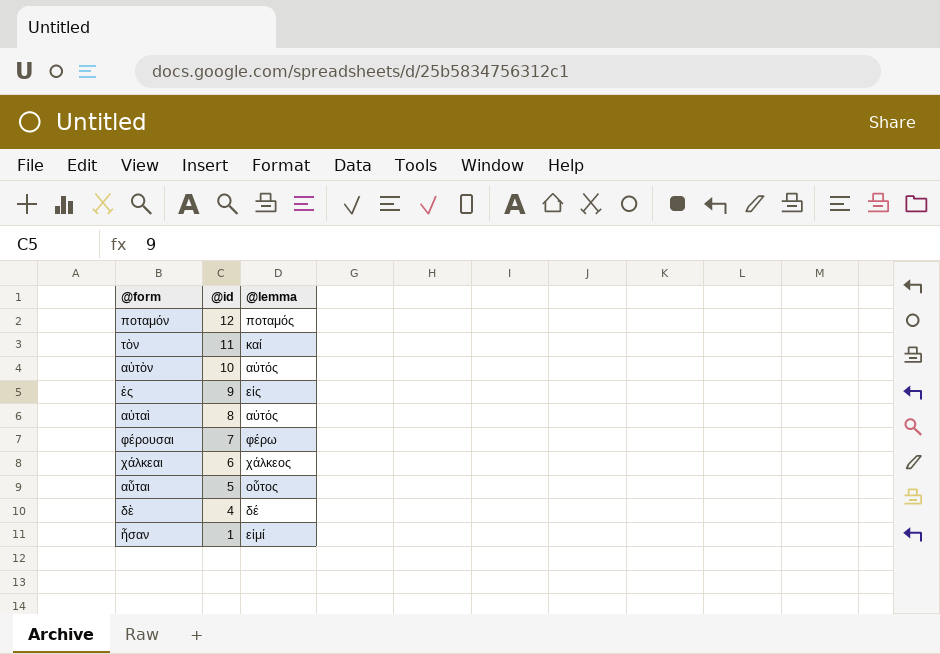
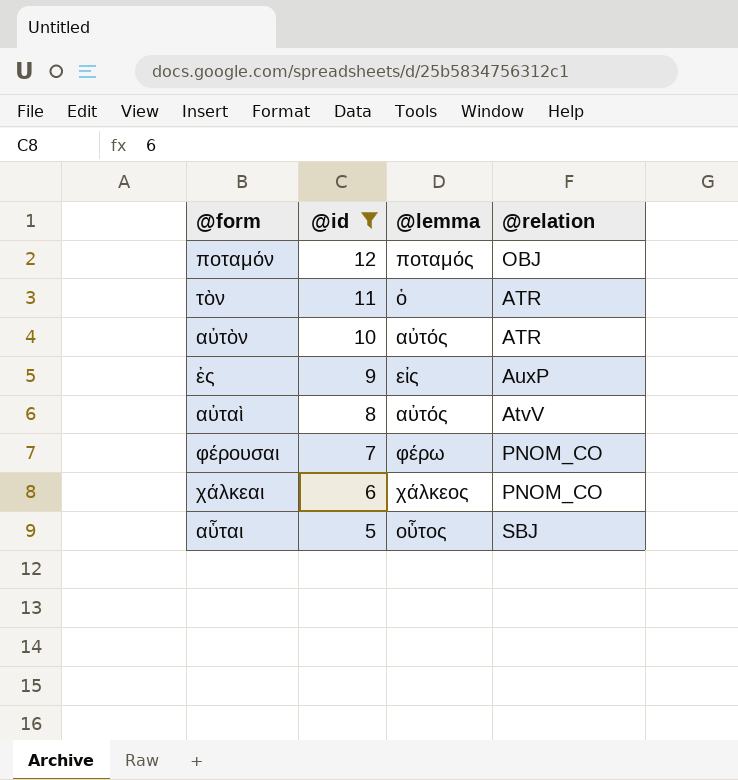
filter: none -> @id >= 5
column @relation | position: none -> 4
τὸν | @lemma: καί -> ὁ

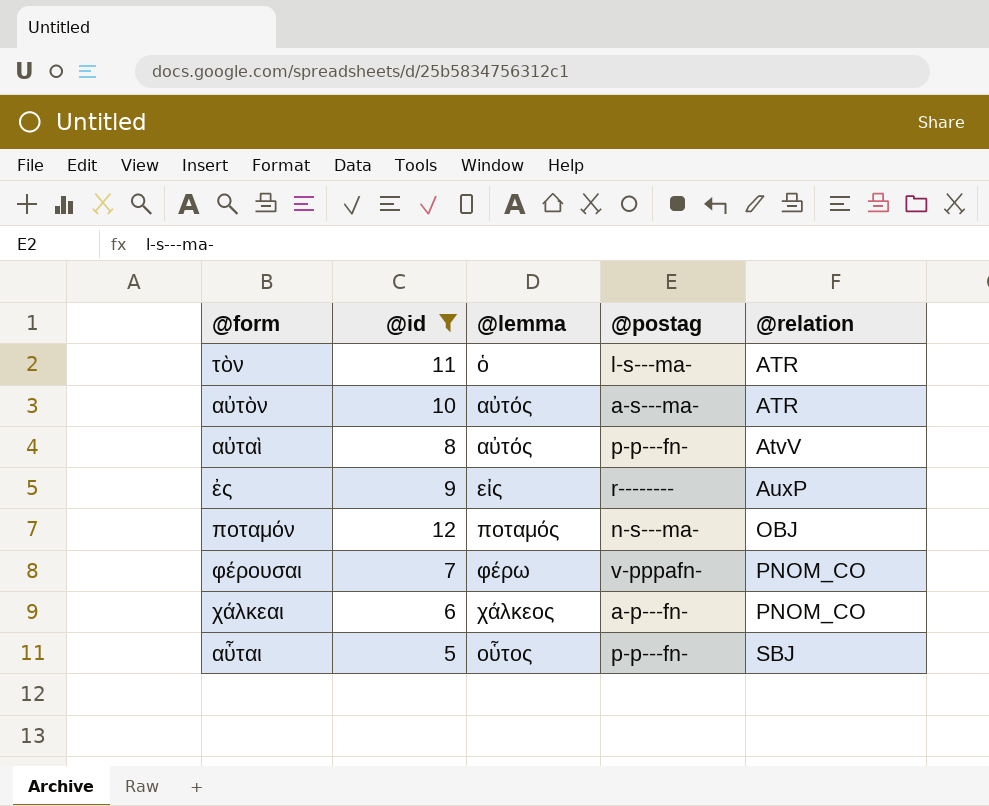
row order: @id descending -> @relation ascending
column @postag | position: none -> 4

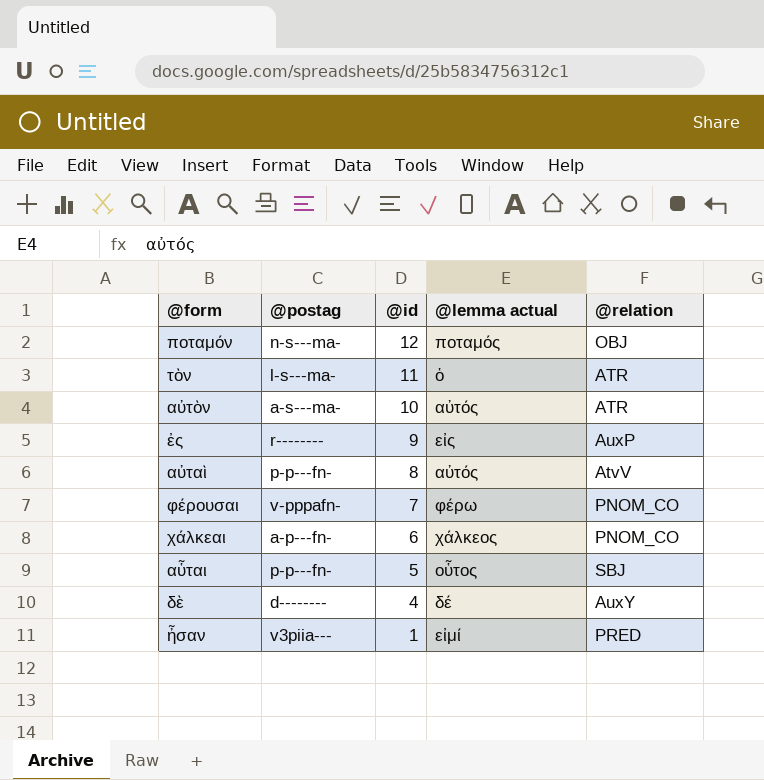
filter: @id >= 5 -> none
row order: @relation ascending -> @id descending
column @postag | position: 4 -> 2
column name: @lemma -> @lemma actual

